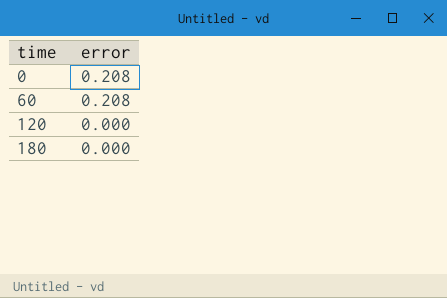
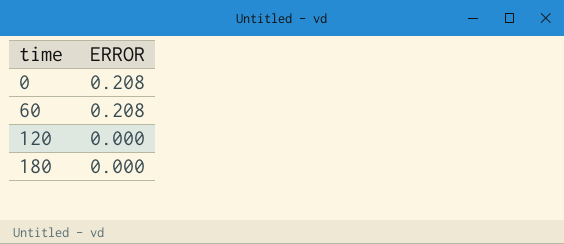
column name: error -> ERROR

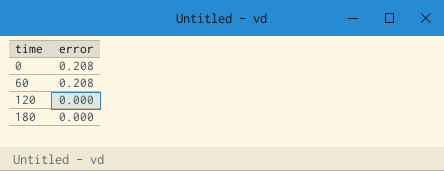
column name: ERROR -> error

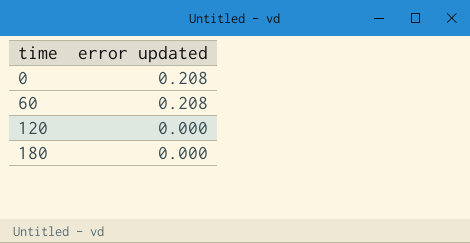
column name: error -> error updated

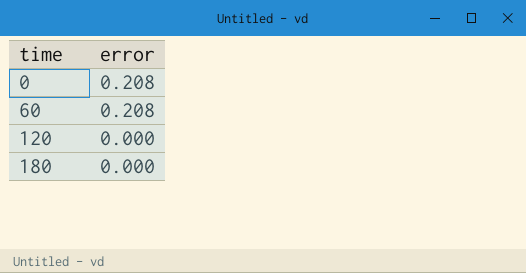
column name: error updated -> error

